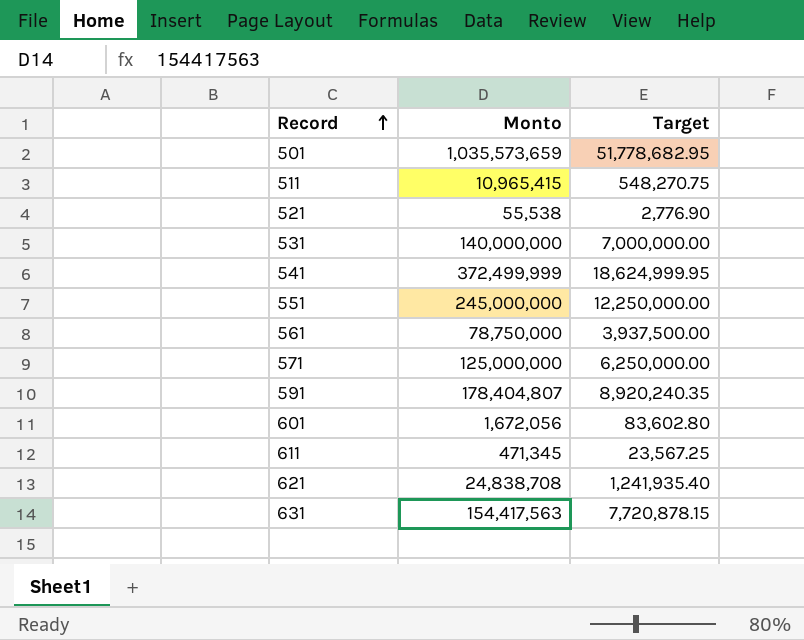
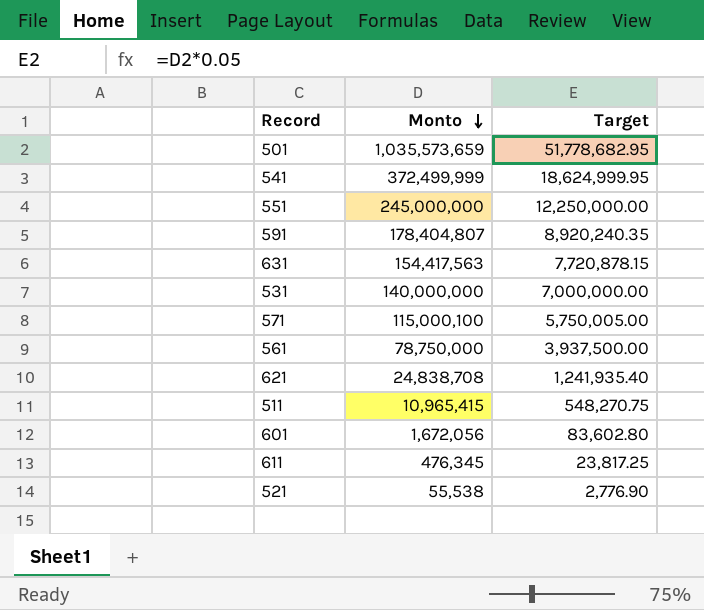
row order: Record ascending -> Monto descending
571 | Monto: 125,000,000 -> 115,000,100
571 | Target: 6,250,000.00 -> 5,750,005.00
611 | Monto: 471,345 -> 476,345
611 | Target: 23,567.25 -> 23,817.25

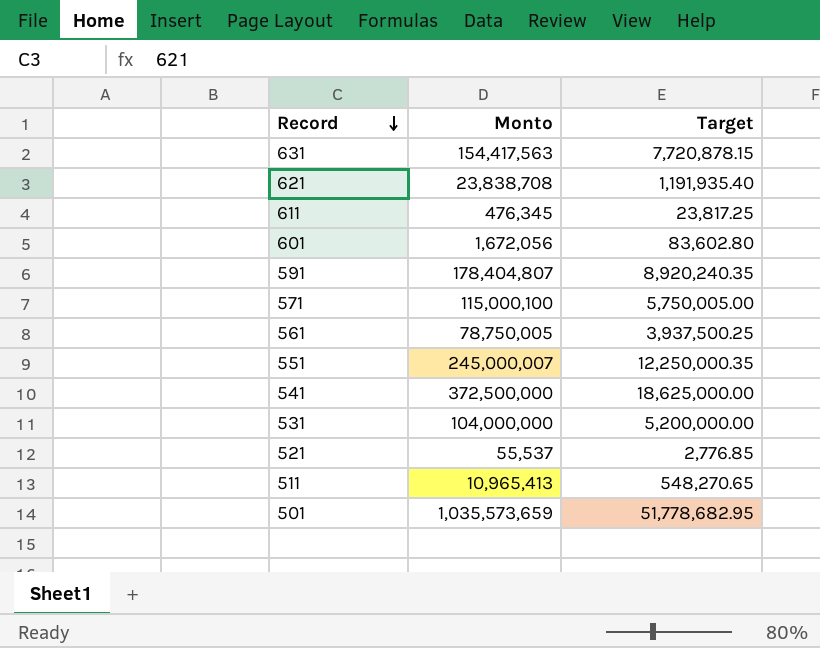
row order: Monto descending -> Record descending
621 | Monto: 24,838,708 -> 23,838,708
621 | Target: 1,241,935.40 -> 1,191,935.40
561 | Monto: 78,750,000 -> 78,750,005
561 | Target: 3,937,500.00 -> 3,937,500.25
551 | Monto: 245,000,000 -> 245,000,007
551 | Target: 12,250,000.00 -> 12,250,000.35
541 | Monto: 372,499,999 -> 372,500,000
541 | Target: 18,624,999.95 -> 18,625,000.00
531 | Monto: 140,000,000 -> 104,000,000
531 | Target: 7,000,000.00 -> 5,200,000.00
521 | Monto: 55,538 -> 55,537
521 | Target: 2,776.90 -> 2,776.85
511 | Monto: 10,965,415 -> 10,965,413
511 | Target: 548,270.75 -> 548,270.65

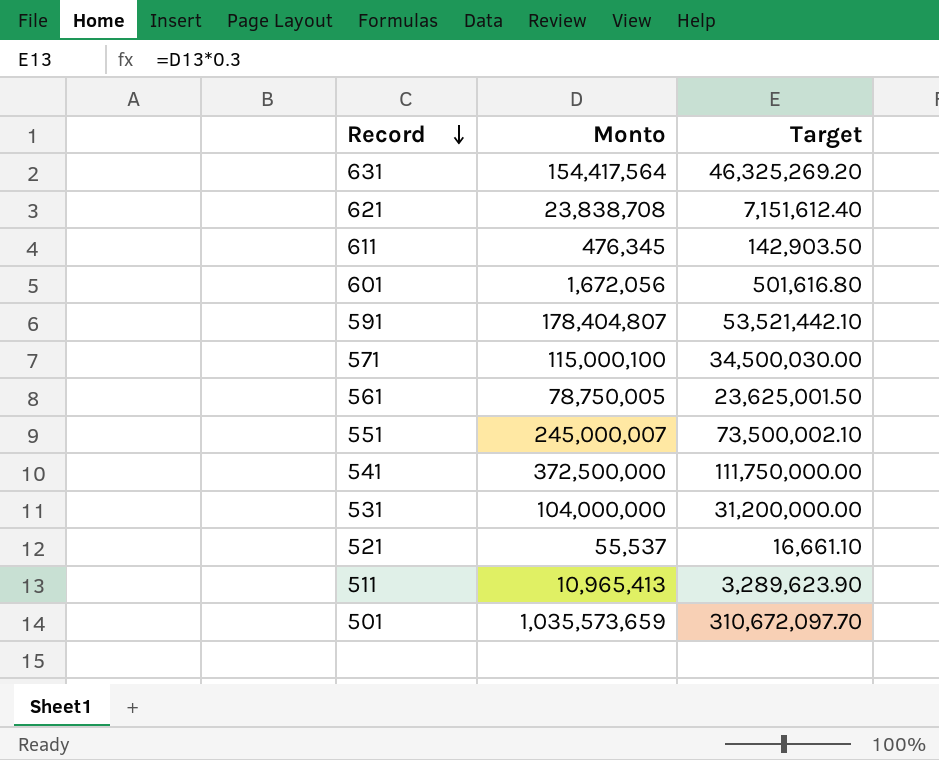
column Target | formula: [Monto] * 0.05 -> [Monto] * 0.3
631 | Monto: 154,417,563 -> 154,417,564

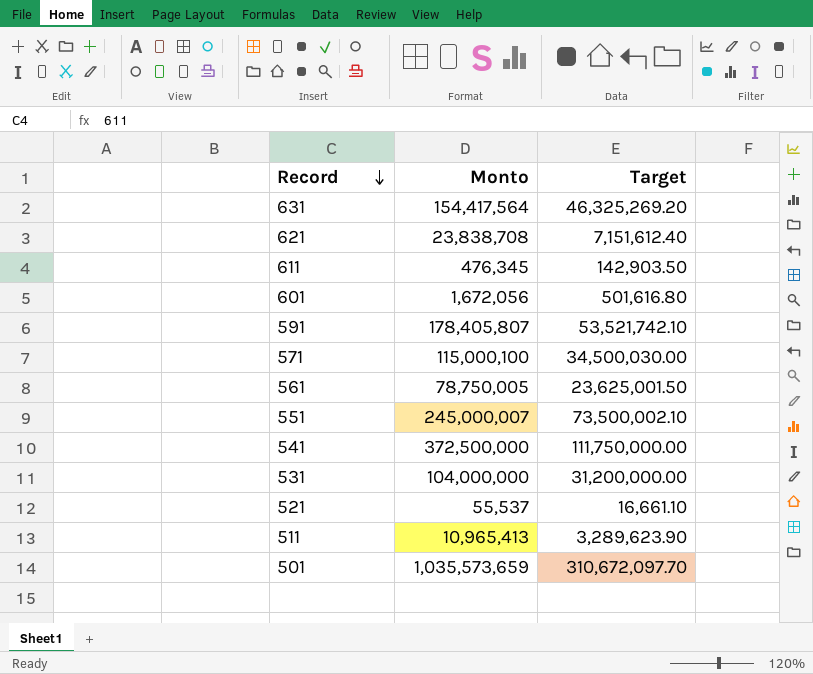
591 | Monto: 178,404,807 -> 178,405,807
591 | Target: 53,521,442.10 -> 53,521,742.10

